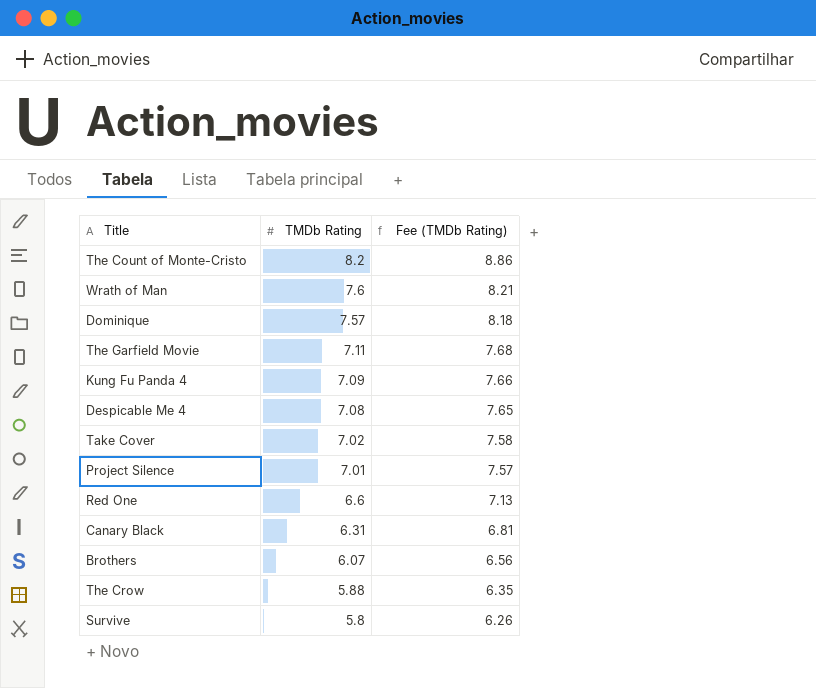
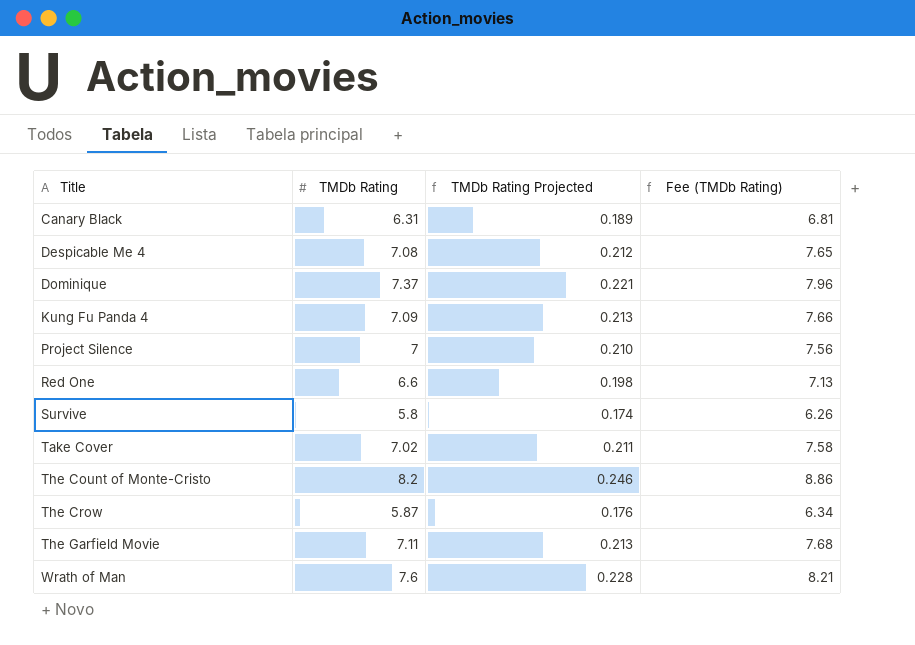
row order: TMDb Rating descending -> Title ascending
column TMDb Rating Projected | formula: none -> [TMDb Rating] * 0.03
row Brothers: 6.07 | 6.56 -> none
Dominique | TMDb Rating: 7.57 -> 7.37
Dominique | Fee (TMDb Rating): 8.18 -> 7.96
Project Silence | TMDb Rating: 7.01 -> 7
Project Silence | Fee (TMDb Rating): 7.57 -> 7.56
The Crow | TMDb Rating: 5.88 -> 5.87
The Crow | Fee (TMDb Rating): 6.35 -> 6.34

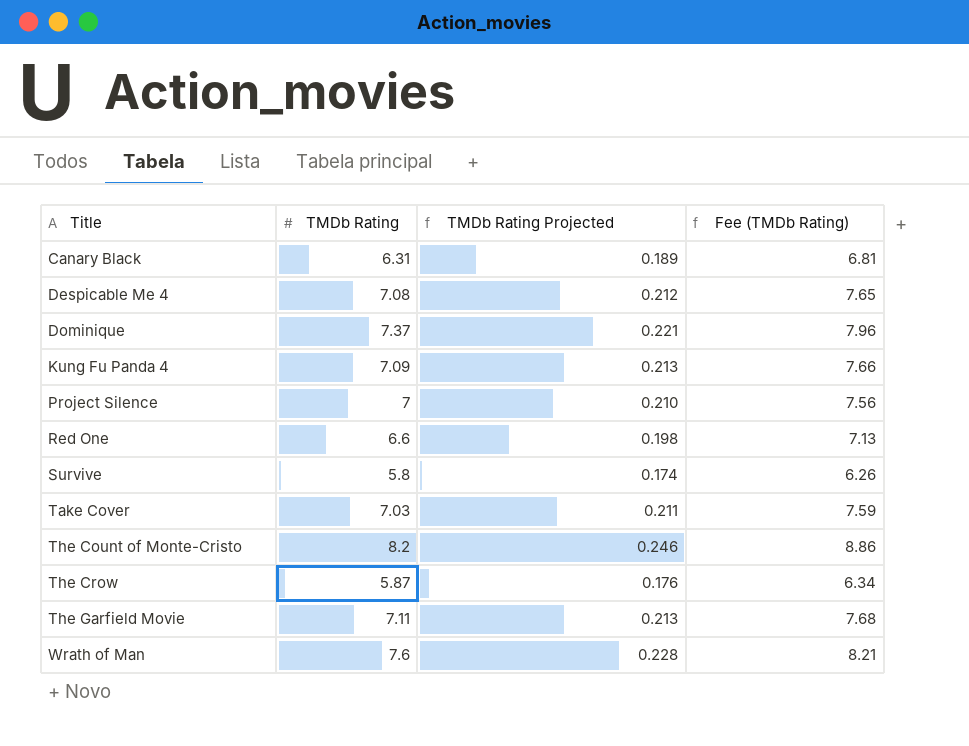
Take Cover | TMDb Rating: 7.02 -> 7.03
Take Cover | Fee (TMDb Rating): 7.58 -> 7.59

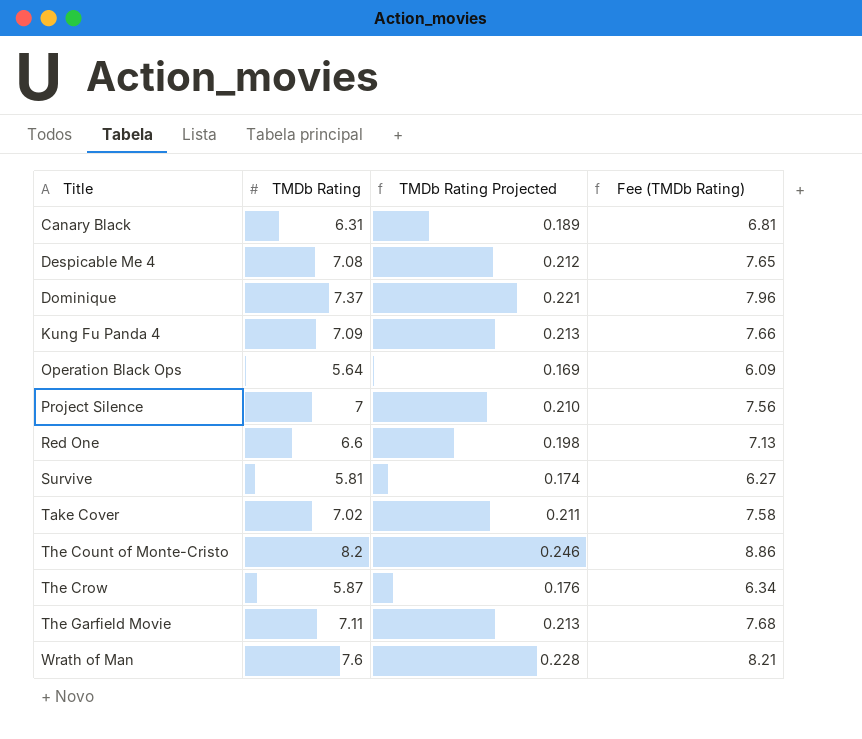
row Operation Black Ops: none -> 5.64 | 0.169 | 6.09
Survive | TMDb Rating: 5.8 -> 5.81
Survive | Fee (TMDb Rating): 6.26 -> 6.27
Take Cover | TMDb Rating: 7.03 -> 7.02
Take Cover | Fee (TMDb Rating): 7.59 -> 7.58

